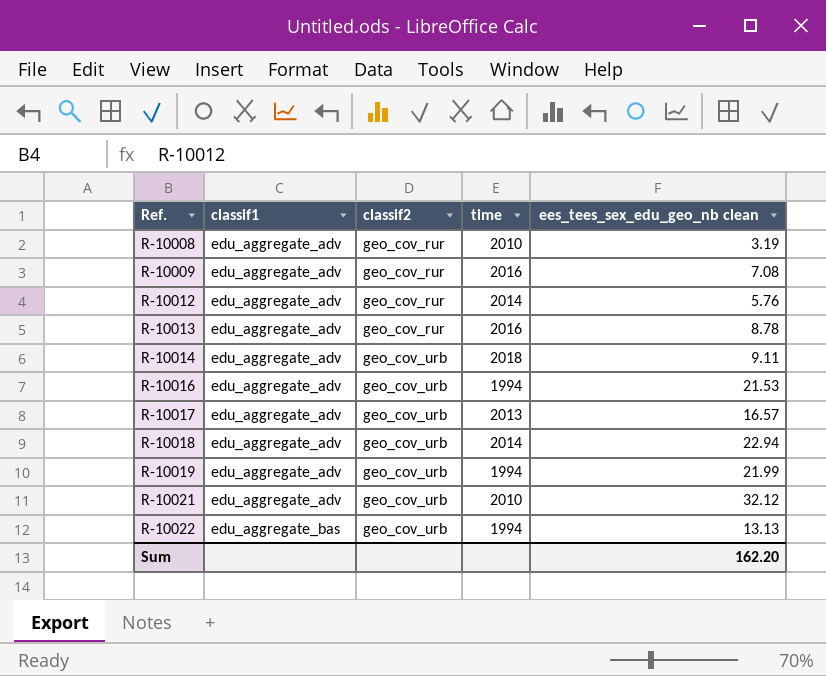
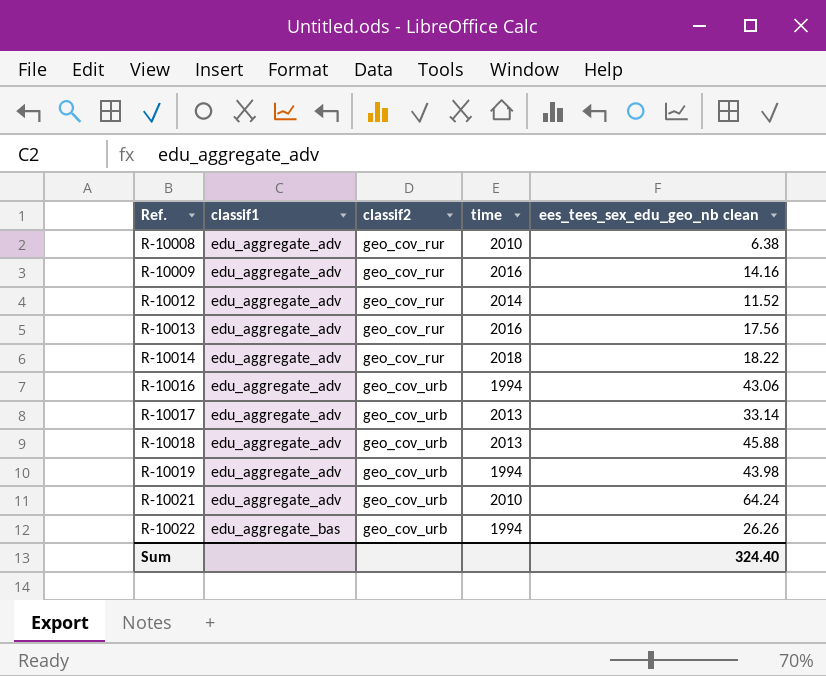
R-10008 | ees_tees_sex_edu_geo_nb clean: 3.19 -> 6.38
R-10009 | ees_tees_sex_edu_geo_nb clean: 7.08 -> 14.16
R-10012 | ees_tees_sex_edu_geo_nb clean: 5.76 -> 11.52
R-10013 | ees_tees_sex_edu_geo_nb clean: 8.78 -> 17.56
R-10014 | classif2: geo_cov_urb -> geo_cov_rur
R-10014 | ees_tees_sex_edu_geo_nb clean: 9.11 -> 18.22
R-10016 | ees_tees_sex_edu_geo_nb clean: 21.53 -> 43.06
R-10017 | ees_tees_sex_edu_geo_nb clean: 16.57 -> 33.14
R-10018 | time: 2014 -> 2013
R-10018 | ees_tees_sex_edu_geo_nb clean: 22.94 -> 45.88
R-10019 | ees_tees_sex_edu_geo_nb clean: 21.99 -> 43.98
R-10021 | ees_tees_sex_edu_geo_nb clean: 32.12 -> 64.24
R-10022 | ees_tees_sex_edu_geo_nb clean: 13.13 -> 26.26
Sum | ees_tees_sex_edu_geo_nb clean: 162.20 -> 324.40

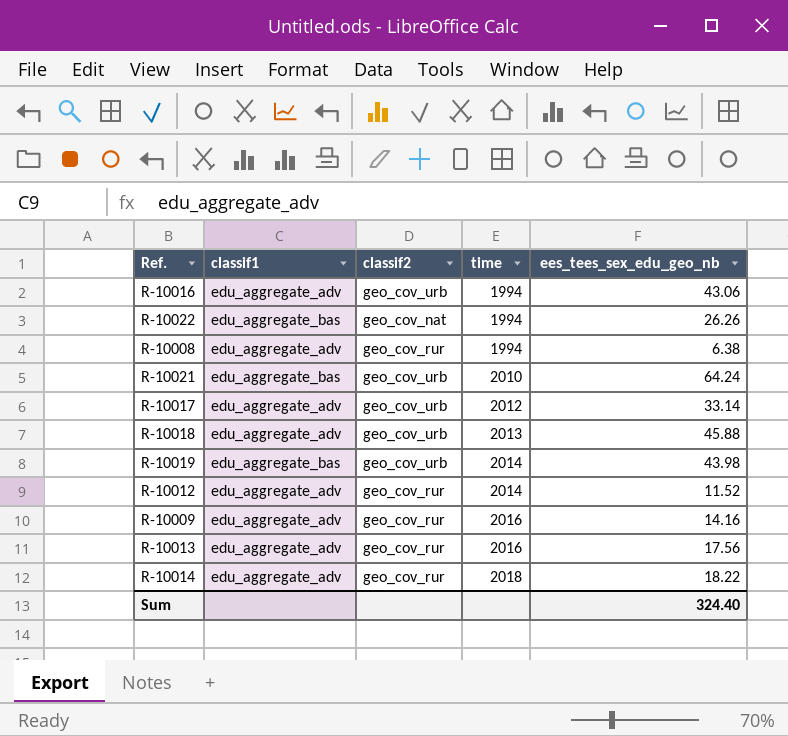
row order: Ref. ascending -> time ascending
column name: ees_tees_sex_edu_geo_nb clean -> ees_tees_sex_edu_geo_nb
R-10022 | classif2: geo_cov_urb -> geo_cov_nat
R-10008 | time: 2010 -> 1994
R-10021 | classif1: edu_aggregate_adv -> edu_aggregate_bas
R-10017 | time: 2013 -> 2012
R-10019 | classif1: edu_aggregate_adv -> edu_aggregate_bas
R-10019 | time: 1994 -> 2014

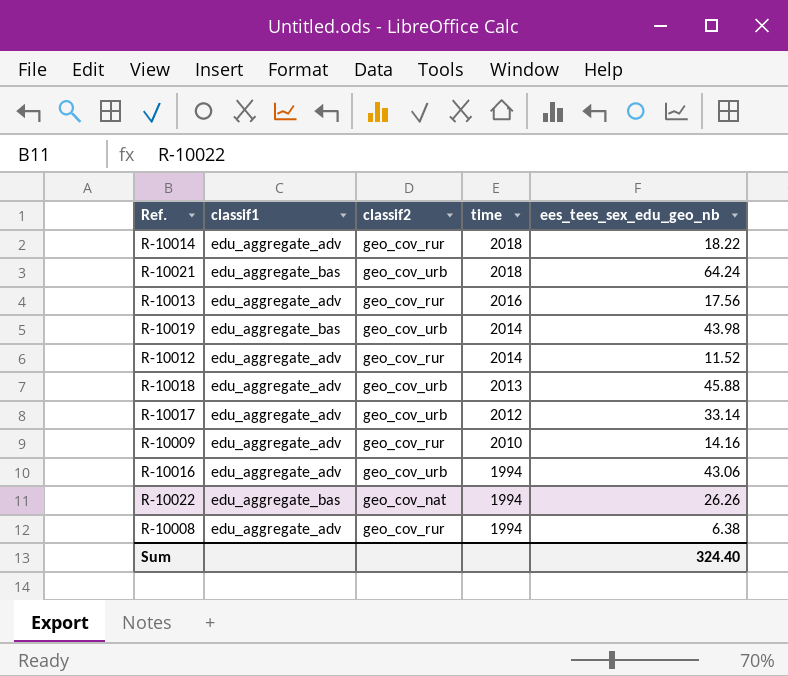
row order: time ascending -> time descending
R-10021 | time: 2010 -> 2018
R-10009 | time: 2016 -> 2010

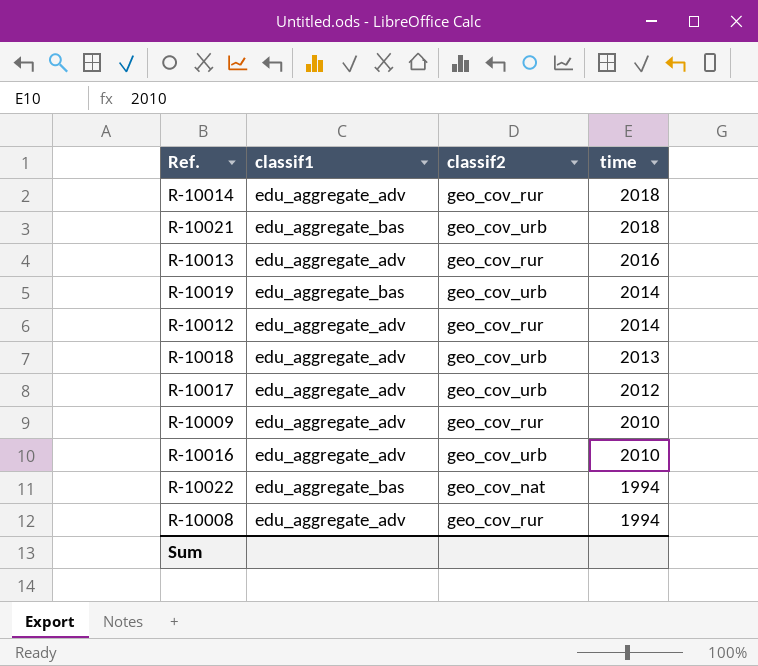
column ees_tees_sex_edu_geo_nb | position: 5 -> none
R-10016 | time: 1994 -> 2010

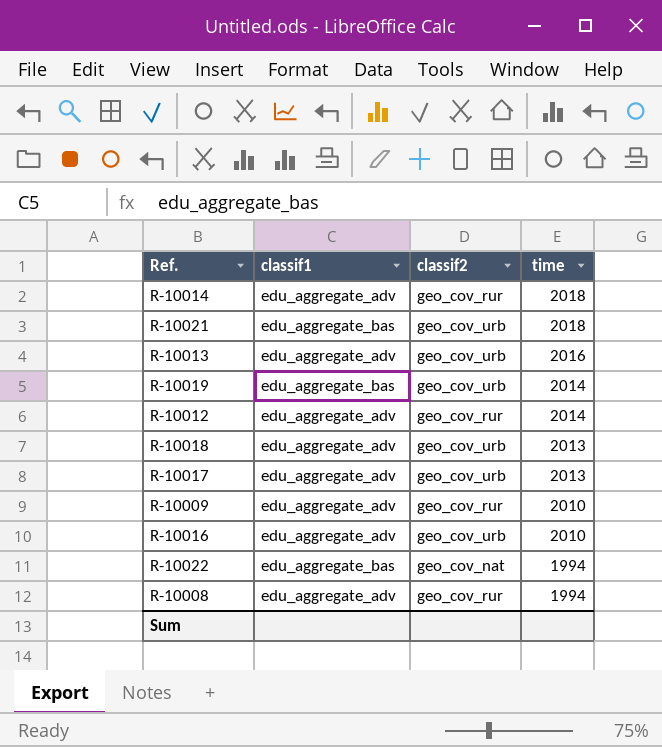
R-10013 | classif2: geo_cov_rur -> geo_cov_urb
R-10017 | time: 2012 -> 2013

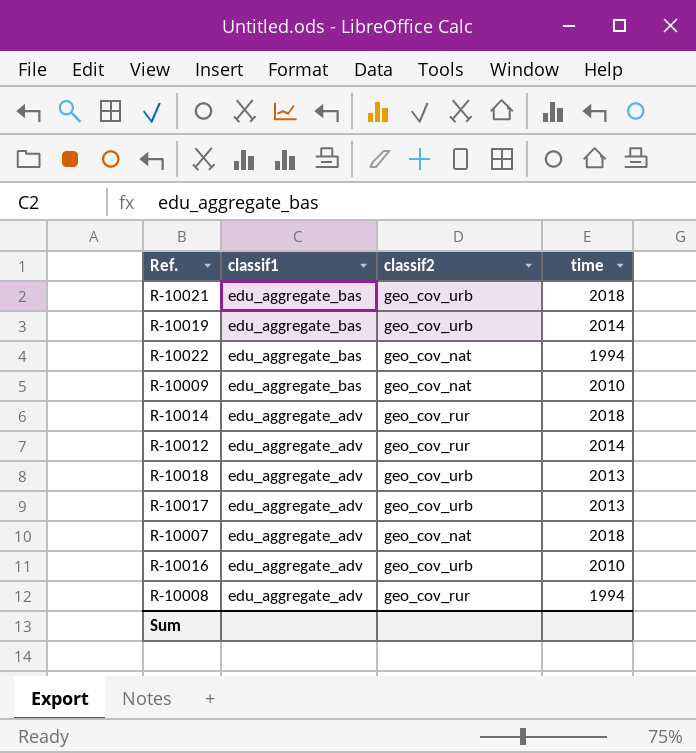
row order: time descending -> classif1 descending
row R-10013: edu_aggregate_adv | geo_cov_urb | 2016 -> none
R-10009 | classif1: edu_aggregate_adv -> edu_aggregate_bas
R-10009 | classif2: geo_cov_rur -> geo_cov_nat
row R-10007: none -> edu_aggregate_adv | geo_cov_nat | 2018

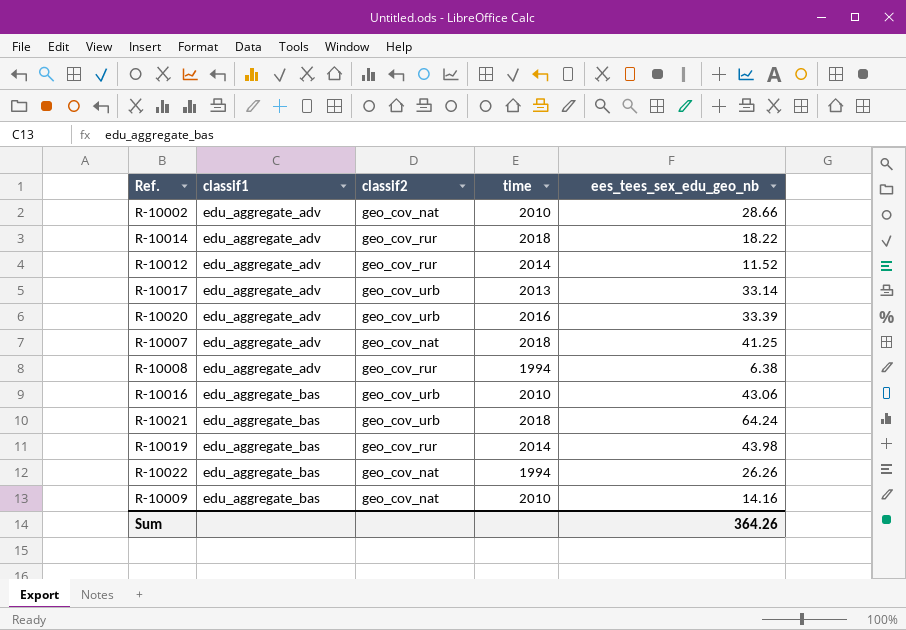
row order: classif1 descending -> classif1 ascending
column ees_tees_sex_edu_geo_nb | position: none -> 5
row R-10018: edu_aggregate_adv | geo_cov_urb | 2013 -> none
row R-10002: none -> edu_aggregate_adv | geo_cov_nat | 2010 | 28.66
row R-10020: none -> edu_aggregate_adv | geo_cov_urb | 2016 | 33.39
R-10016 | classif1: edu_aggregate_adv -> edu_aggregate_bas
R-10019 | classif2: geo_cov_urb -> geo_cov_rur

